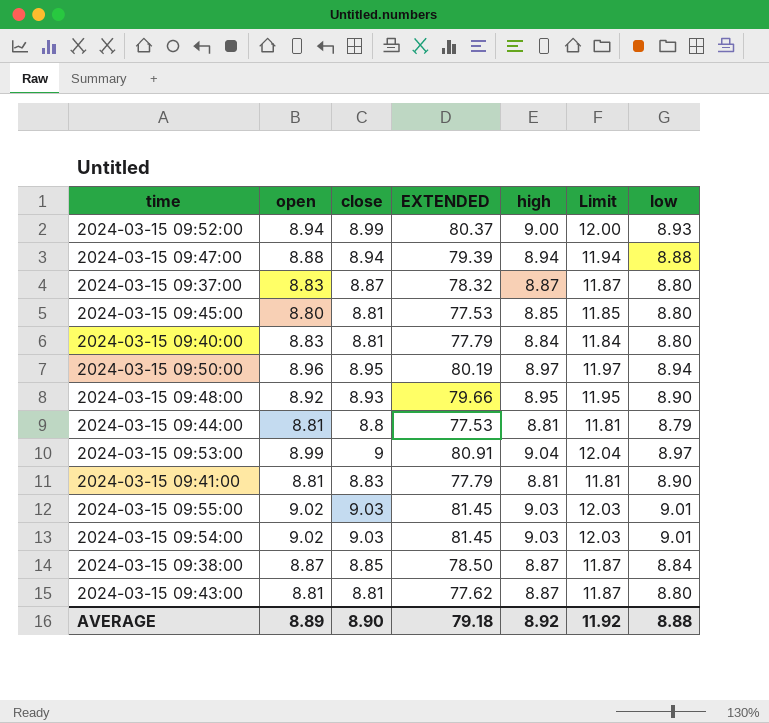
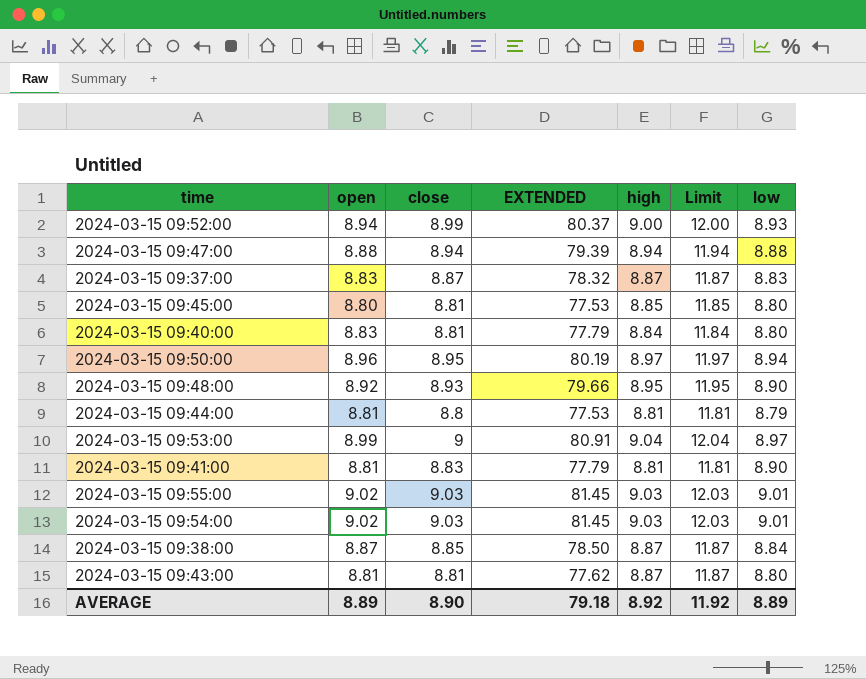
2024-03-15 09:37:00 | low: 8.80 -> 8.83
AVERAGE | low: 8.88 -> 8.89

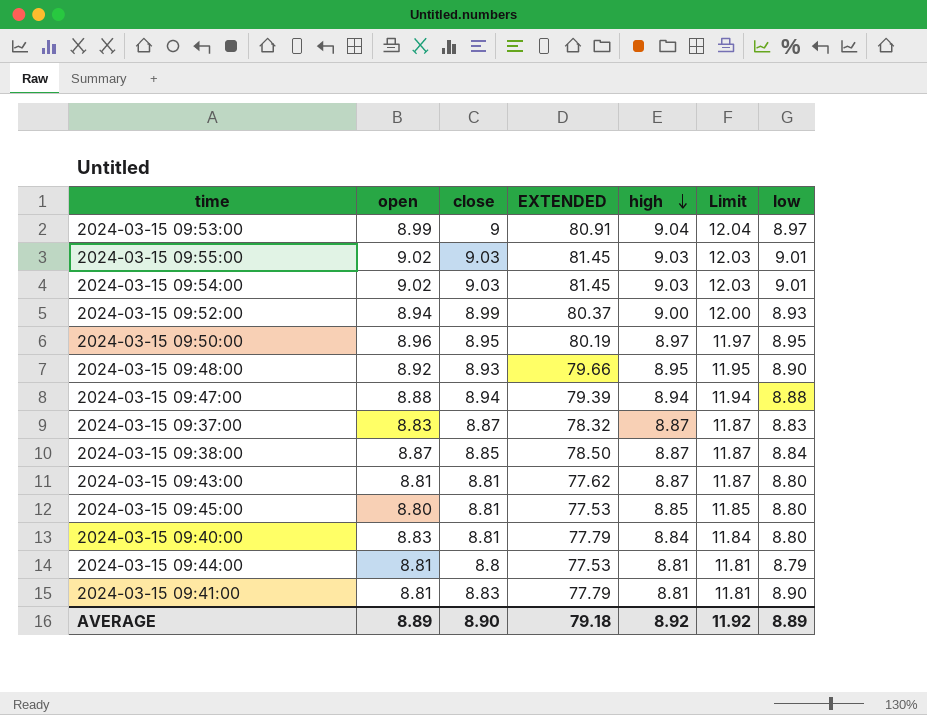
row order: none -> high descending
2024-03-15 09:50:00 | low: 8.94 -> 8.95

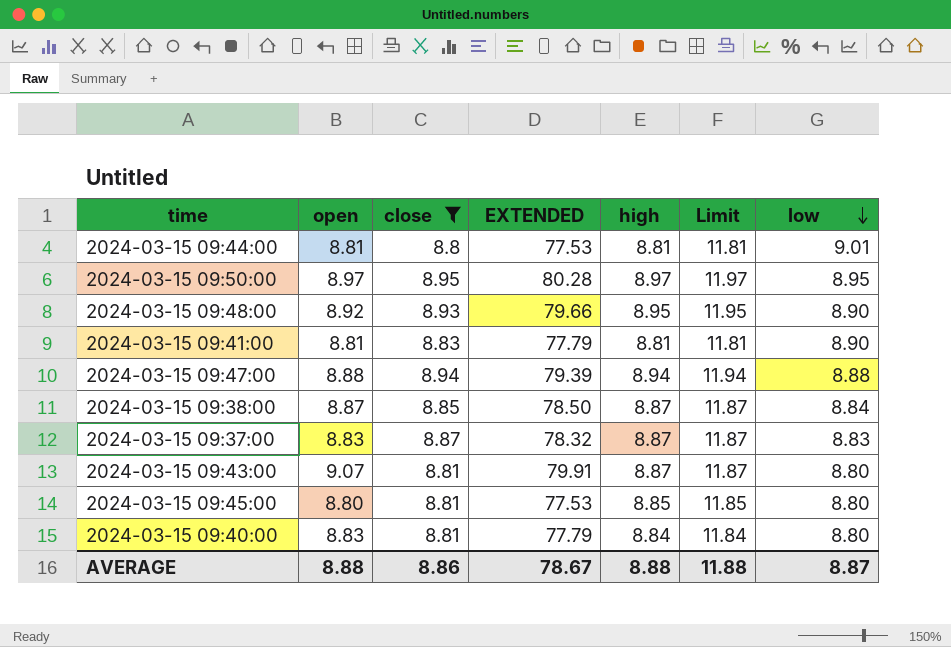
filter: none -> close <= 8.95
row order: high descending -> low descending
2024-03-15 09:44:00 | low: 8.79 -> 9.01
2024-03-15 09:50:00 | open: 8.96 -> 8.97
2024-03-15 09:50:00 | EXTENDED: 80.19 -> 80.28
2024-03-15 09:43:00 | open: 8.81 -> 9.07
2024-03-15 09:43:00 | EXTENDED: 77.62 -> 79.91
AVERAGE | open: 8.89 -> 8.88
AVERAGE | close: 8.90 -> 8.86
AVERAGE | EXTENDED: 79.18 -> 78.67
AVERAGE | high: 8.92 -> 8.88
AVERAGE | Limit: 11.92 -> 11.88
AVERAGE | low: 8.89 -> 8.87

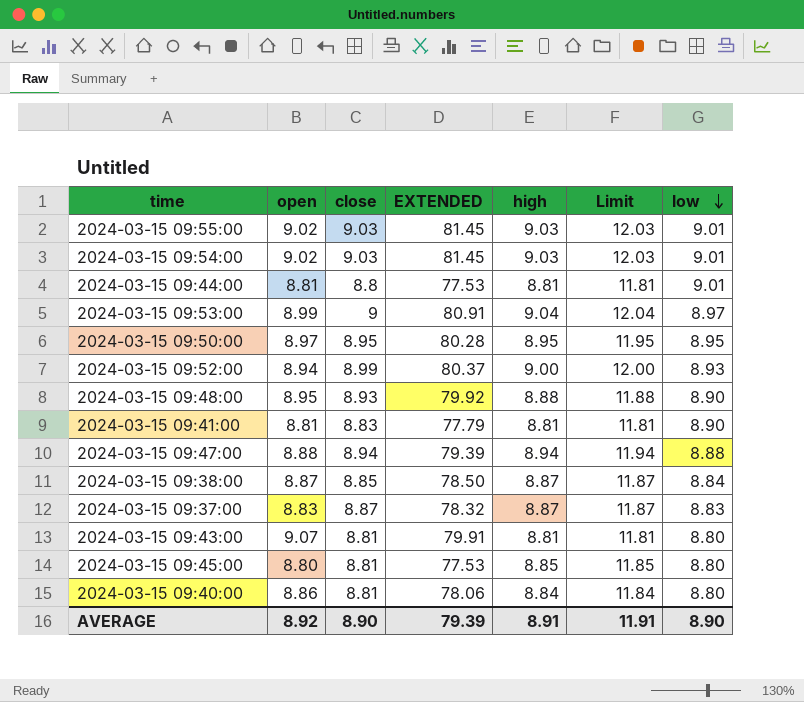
filter: close <= 8.95 -> none
2024-03-15 09:50:00 | high: 8.97 -> 8.95
2024-03-15 09:50:00 | Limit: 11.97 -> 11.95
2024-03-15 09:48:00 | open: 8.92 -> 8.95
2024-03-15 09:48:00 | EXTENDED: 79.66 -> 79.92
2024-03-15 09:48:00 | high: 8.95 -> 8.88
2024-03-15 09:48:00 | Limit: 11.95 -> 11.88
2024-03-15 09:43:00 | high: 8.87 -> 8.81
2024-03-15 09:43:00 | Limit: 11.87 -> 11.81
2024-03-15 09:40:00 | open: 8.83 -> 8.86
2024-03-15 09:40:00 | EXTENDED: 77.79 -> 78.06
AVERAGE | open: 8.88 -> 8.92
AVERAGE | close: 8.86 -> 8.90
AVERAGE | EXTENDED: 78.67 -> 79.39
AVERAGE | high: 8.88 -> 8.91
AVERAGE | Limit: 11.88 -> 11.91
AVERAGE | low: 8.87 -> 8.90

